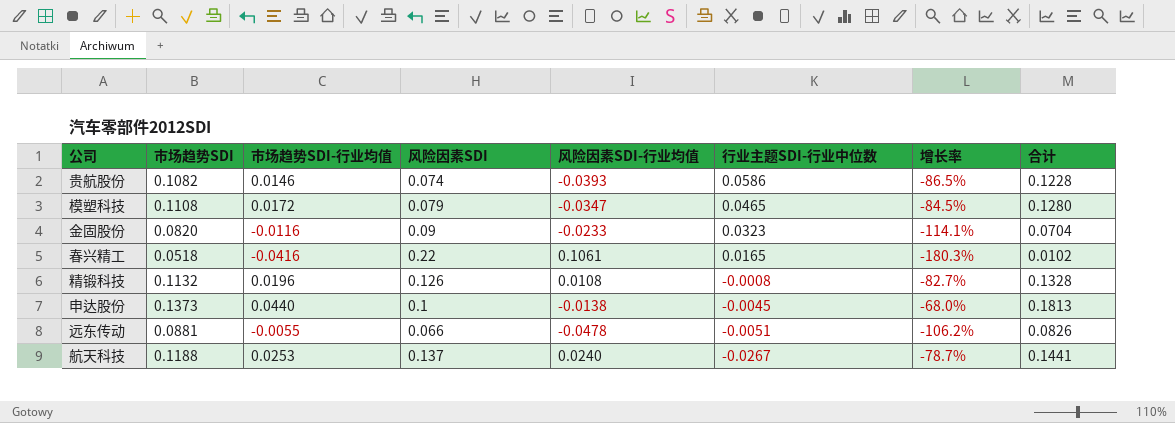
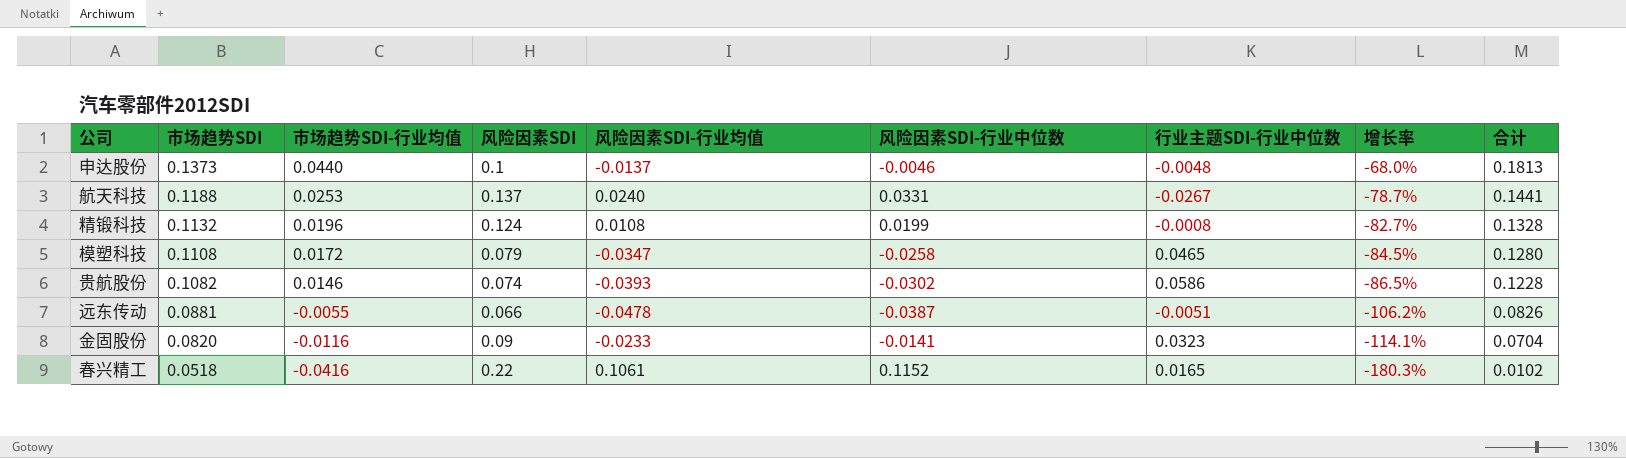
row order: 行业主题SDI-行业中位数 descending -> 市场趋势SDI descending
column 风险因素SDI-行业中位数 | position: none -> 6
申达股份 | 风险因素SDI-行业均值: -0.0138 -> -0.0137
申达股份 | 行业主题SDI-行业中位数: -0.0045 -> -0.0048
精锻科技 | 风险因素SDI: 0.126 -> 0.124

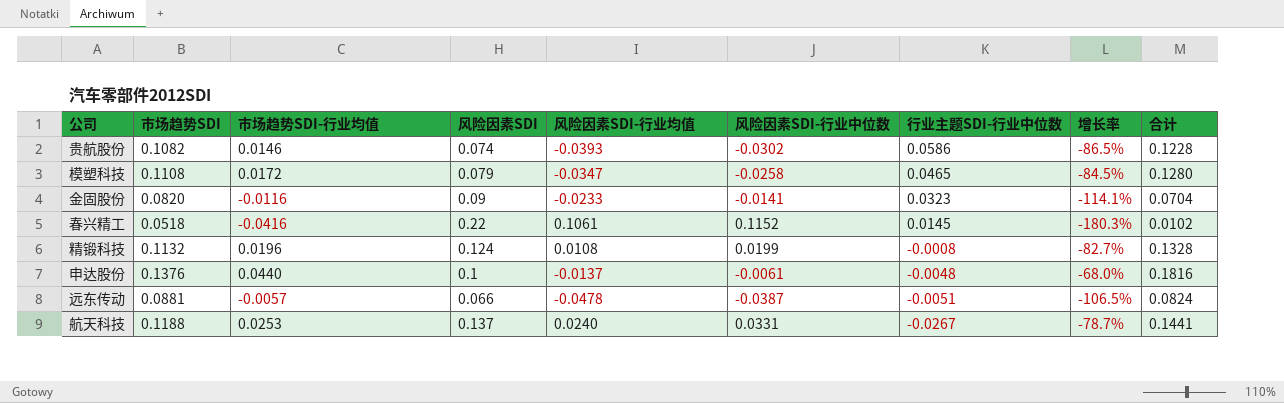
row order: 市场趋势SDI descending -> 行业主题SDI-行业中位数 descending
春兴精工 | 行业主题SDI-行业中位数: 0.0165 -> 0.0145
申达股份 | 市场趋势SDI: 0.1373 -> 0.1376
申达股份 | 风险因素SDI-行业中位数: -0.0046 -> -0.0061
申达股份 | 合计: 0.1813 -> 0.1816
远东传动 | 市场趋势SDI-行业均值: -0.0055 -> -0.0057
远东传动 | 增长率: -106.2% -> -106.5%
远东传动 | 合计: 0.0826 -> 0.0824

